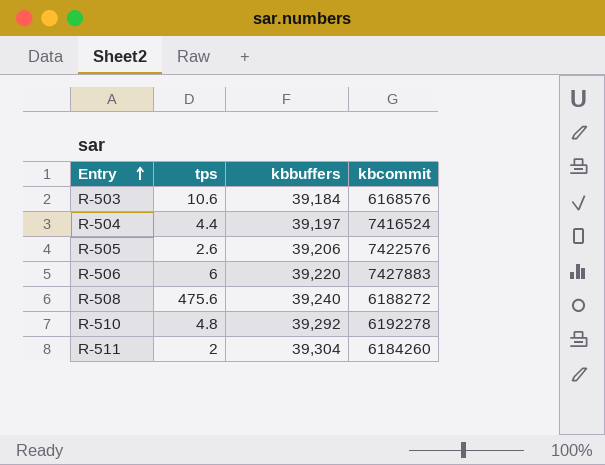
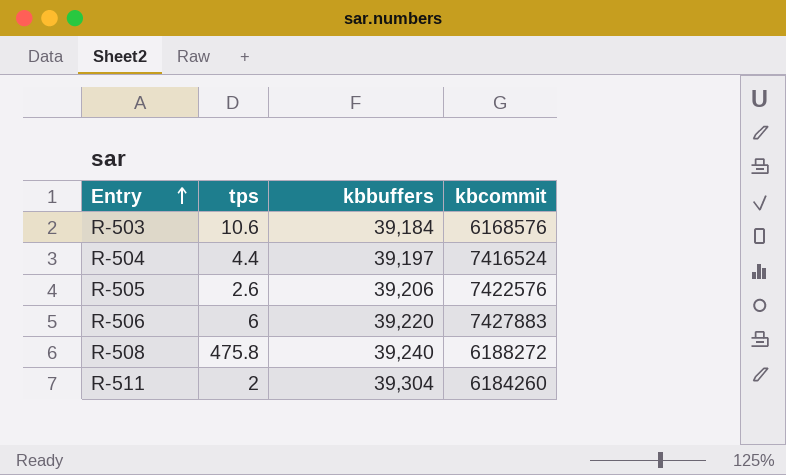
row R-510: 4.8 | 39,292 | 6192278 -> none
R-508 | tps: 475.6 -> 475.8

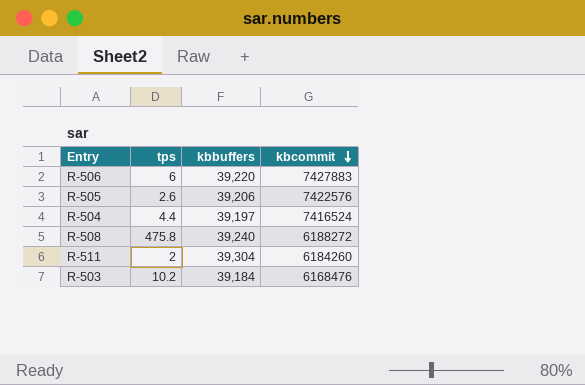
row order: Entry ascending -> kbcommit descending
R-503 | tps: 10.6 -> 10.2
R-503 | kbcommit: 6168576 -> 6168476

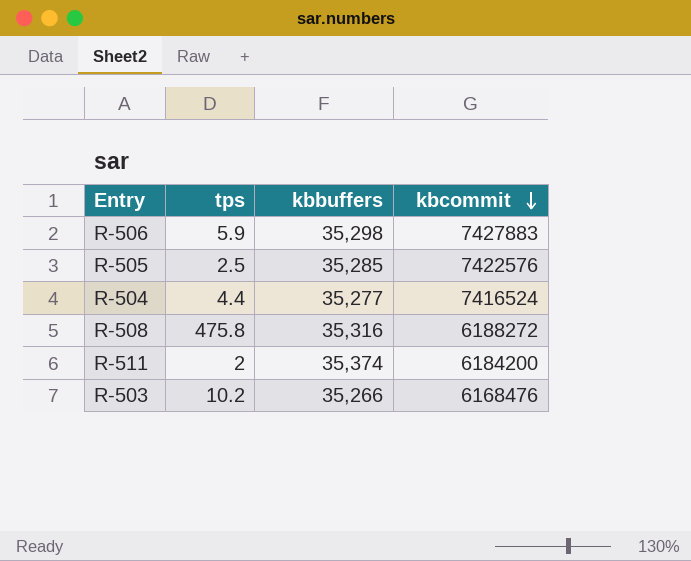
R-506 | tps: 6 -> 5.9
R-506 | kbbuffers: 39,220 -> 35,298
R-505 | tps: 2.6 -> 2.5
R-505 | kbbuffers: 39,206 -> 35,285
R-504 | kbbuffers: 39,197 -> 35,277
R-508 | kbbuffers: 39,240 -> 35,316
R-511 | kbbuffers: 39,304 -> 35,374
R-511 | kbcommit: 6184260 -> 6184200
R-503 | kbbuffers: 39,184 -> 35,266

